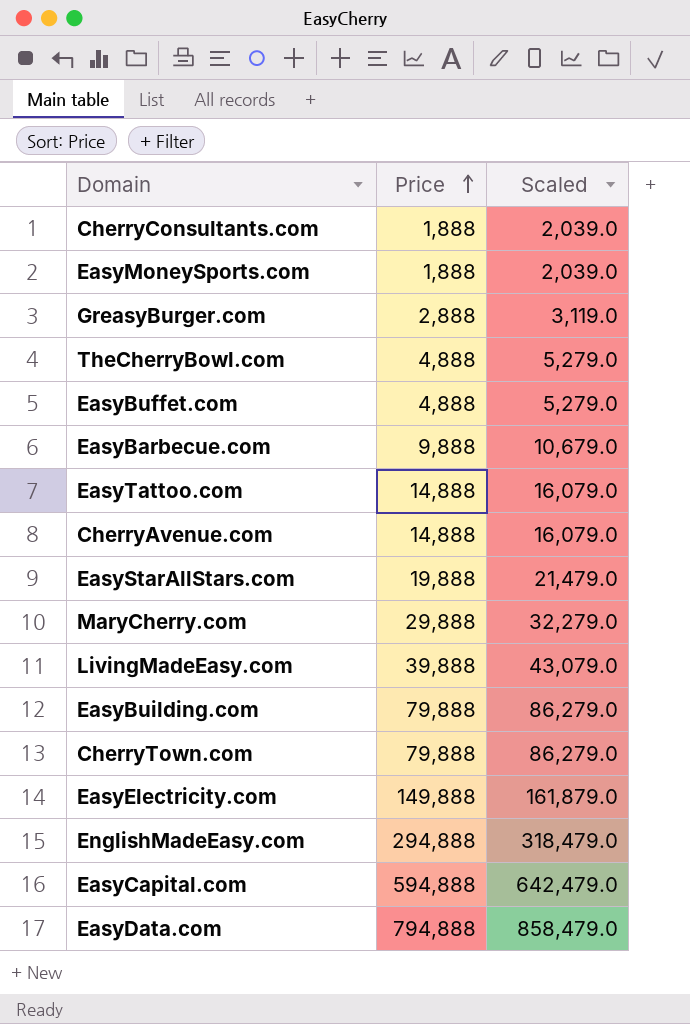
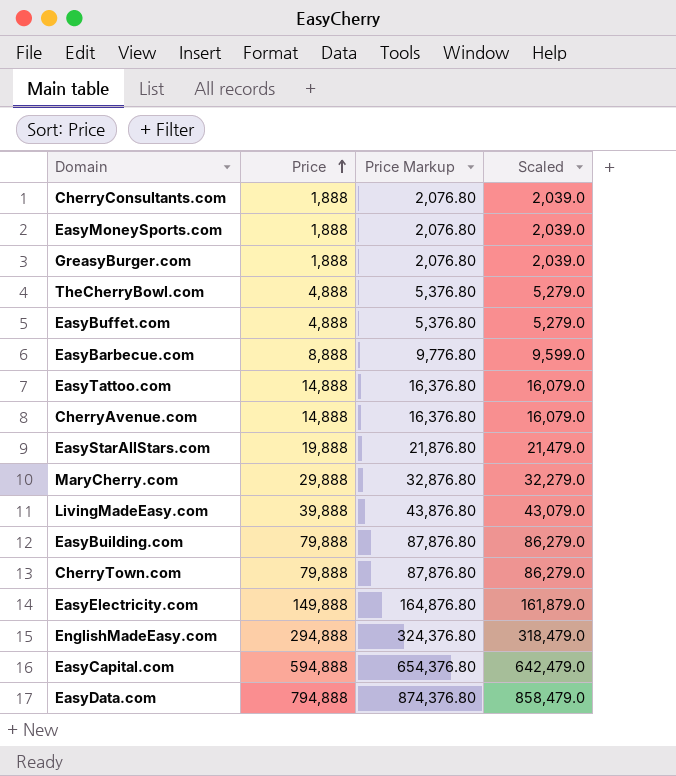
column Price Markup | formula: none -> [Price] * 1.1
GreasyBurger.com | Price: 2,888 -> 1,888
GreasyBurger.com | Scaled: 3,119.0 -> 2,039.0
EasyBarbecue.com | Price: 9,888 -> 8,888
EasyBarbecue.com | Scaled: 10,679.0 -> 9,599.0

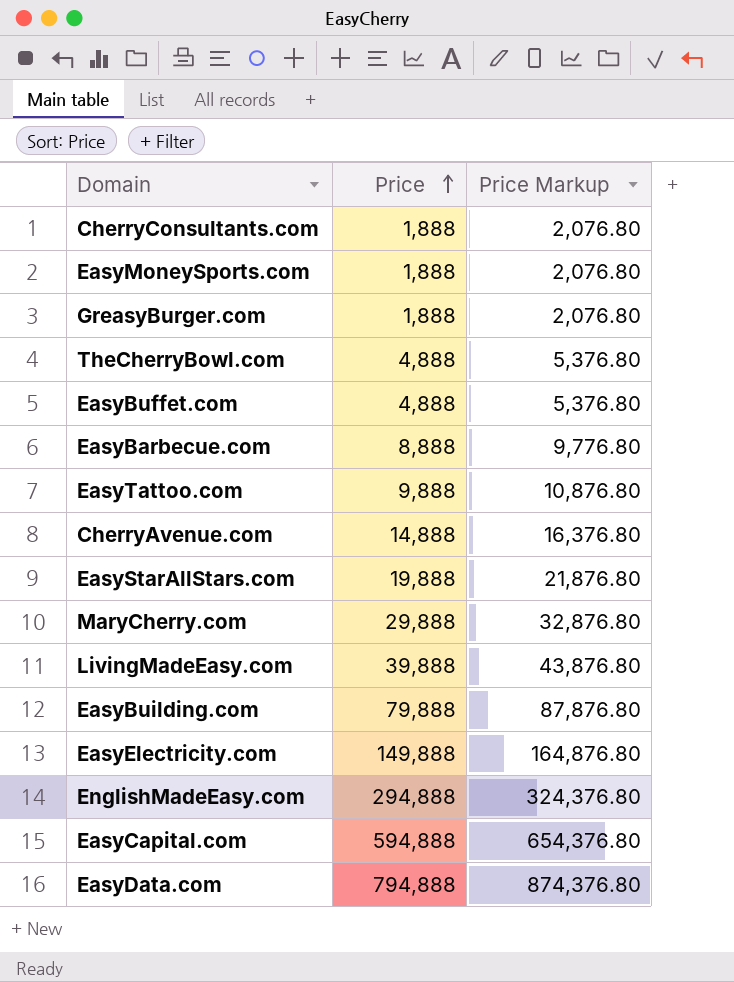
column Scaled | formula: [Price] * 1.08 -> none
row CherryTown.com: 79,888 | 87,876.80 | 86,279.0 -> none
EasyTattoo.com | Price: 14,888 -> 9,888
EasyTattoo.com | Price Markup: 16,376.80 -> 10,876.80

